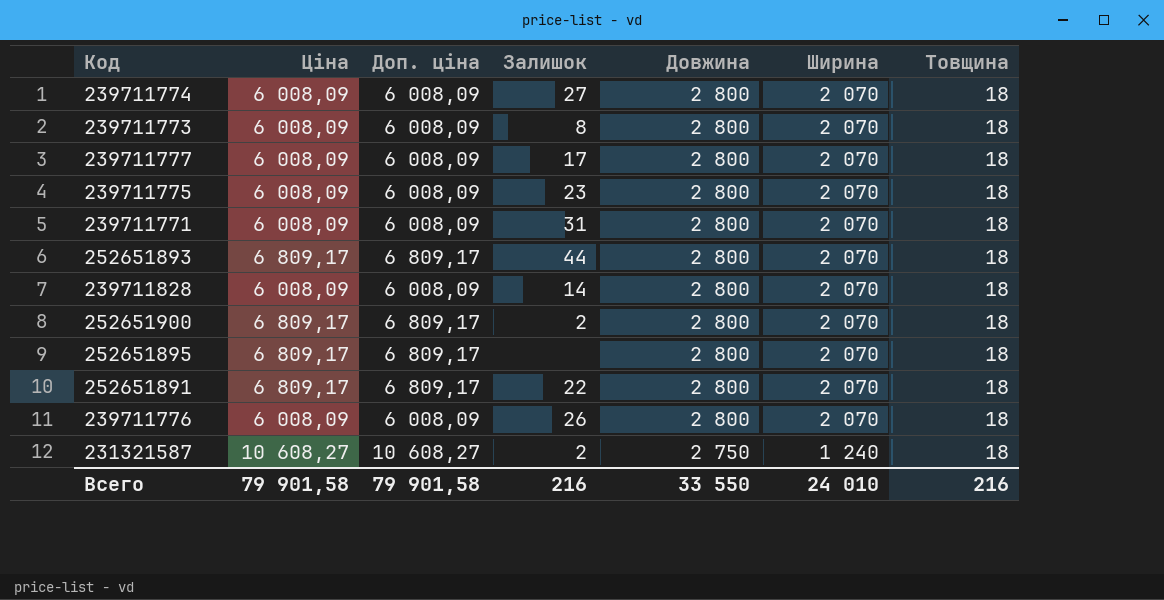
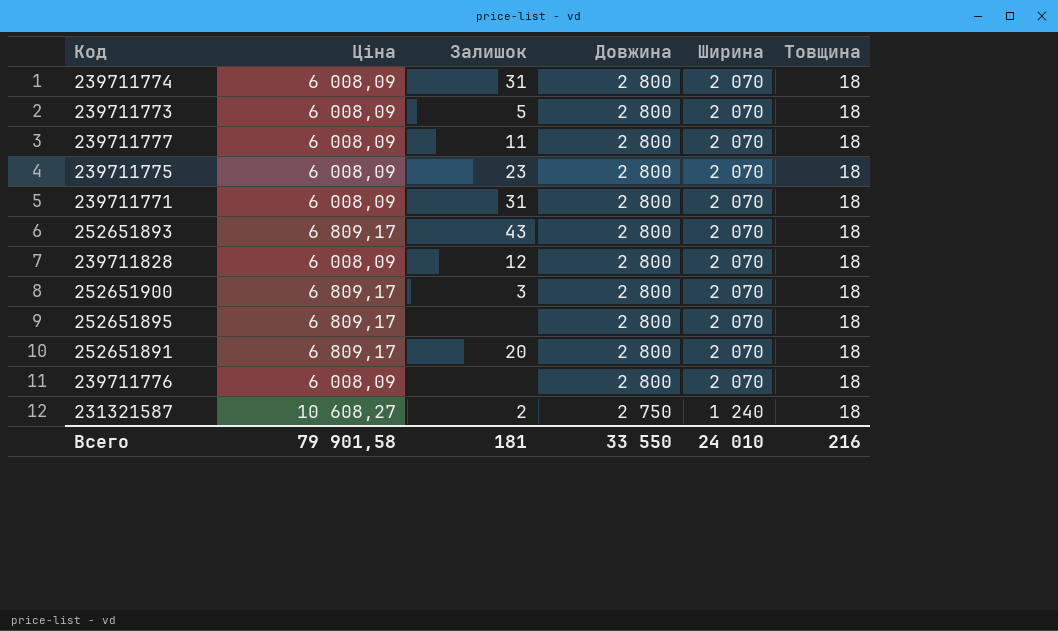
column Доп. ціна | position: 3 -> none
239711774 | Залишок: 27 -> 31
239711773 | Залишок: 8 -> 5
239711777 | Залишок: 17 -> 11
252651893 | Залишок: 44 -> 43
239711828 | Залишок: 14 -> 12
252651900 | Залишок: 2 -> 3
252651891 | Залишок: 22 -> 20
239711776 | Залишок: 26 -> none
Всего | Залишок: 216 -> 181

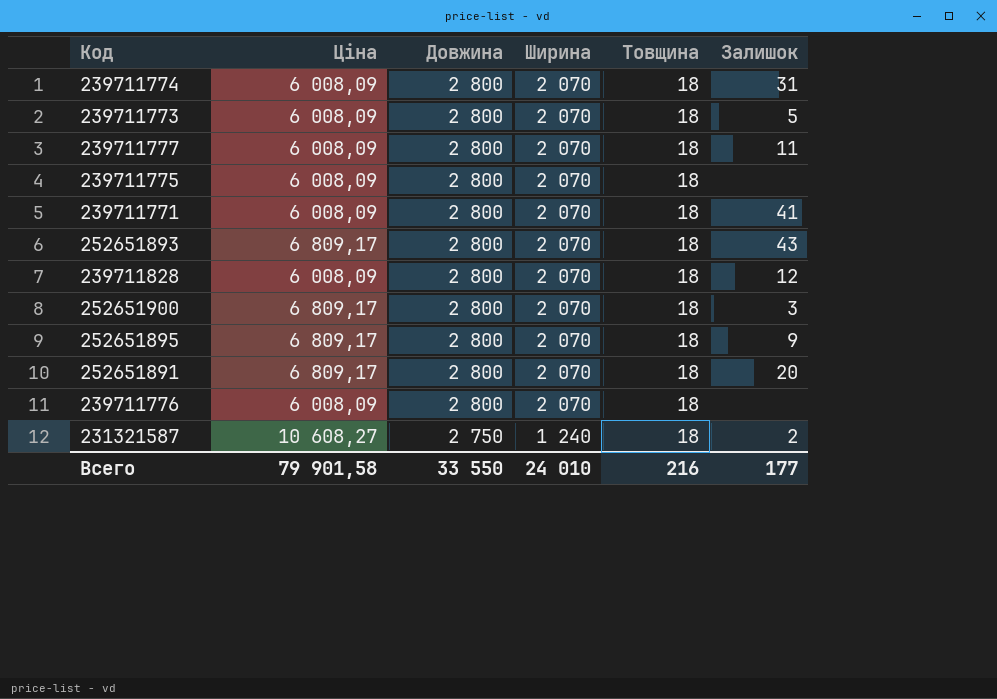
column Залишок | position: 3 -> 6
239711775 | Залишок: 23 -> none
239711771 | Залишок: 31 -> 41
252651895 | Залишок: none -> 9
Всего | Залишок: 181 -> 177

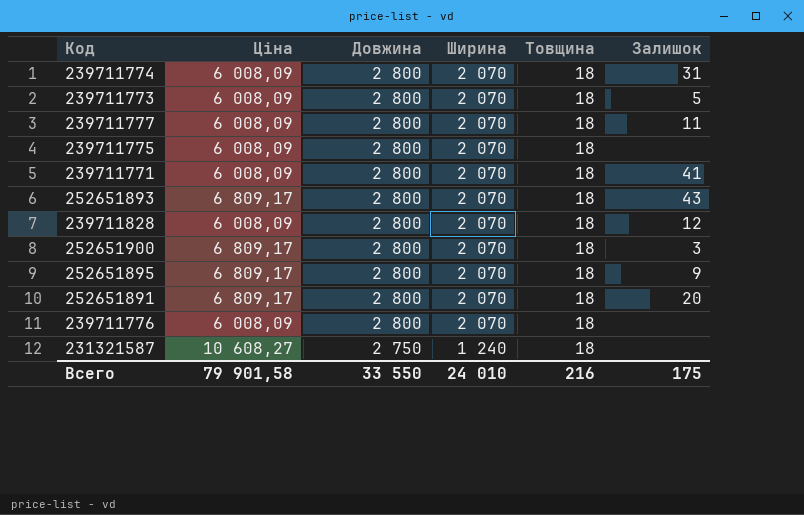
231321587 | Залишок: 2 -> none
Всего | Залишок: 177 -> 175

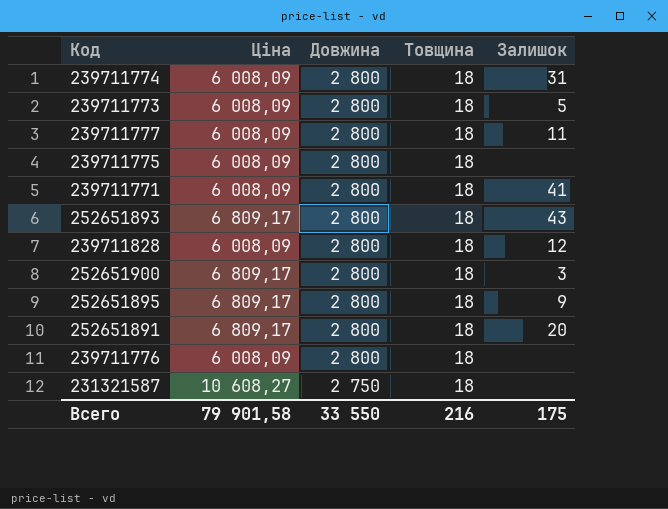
column Ширина | position: 4 -> none

